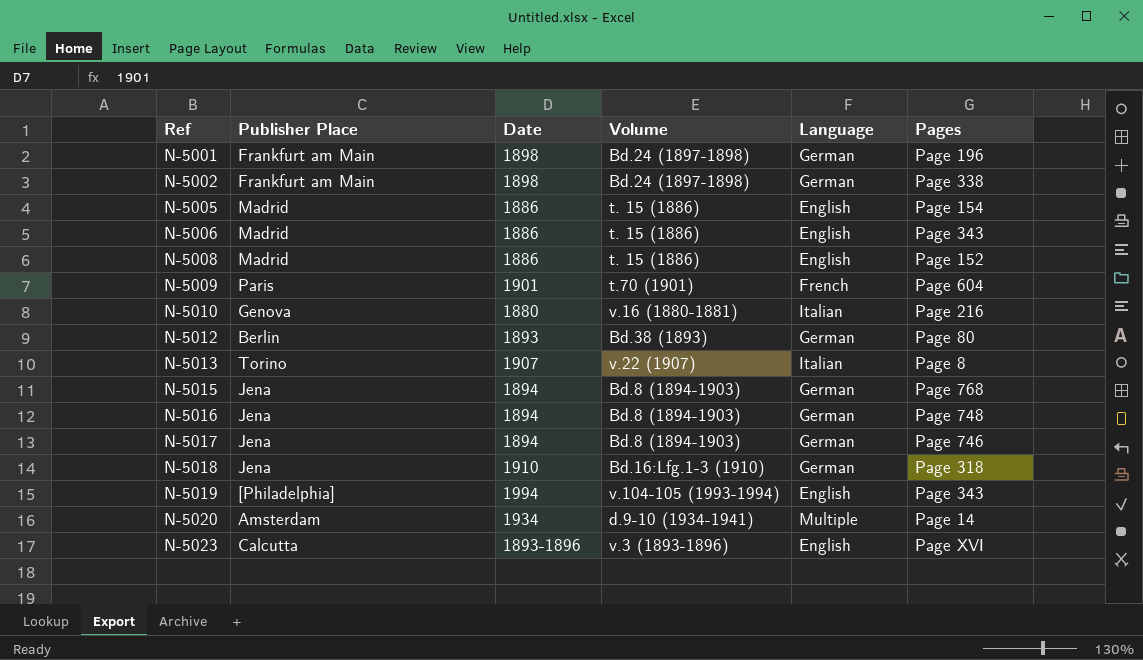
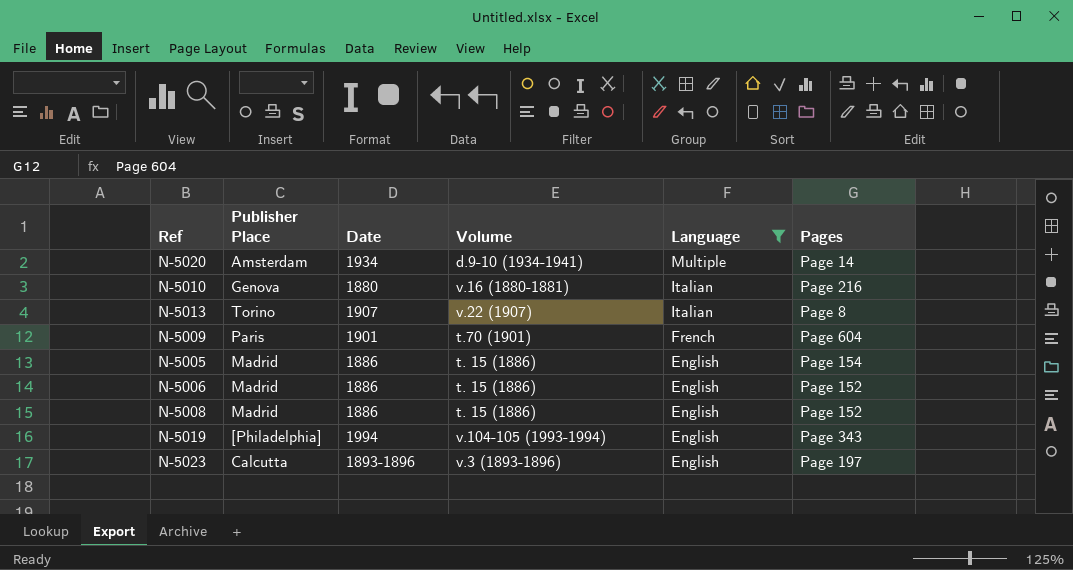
filter: none -> Language != German
row order: Ref ascending -> Language descending
N-5006 | Pages: Page 343 -> Page 152
N-5023 | Pages: Page XVI -> Page 197

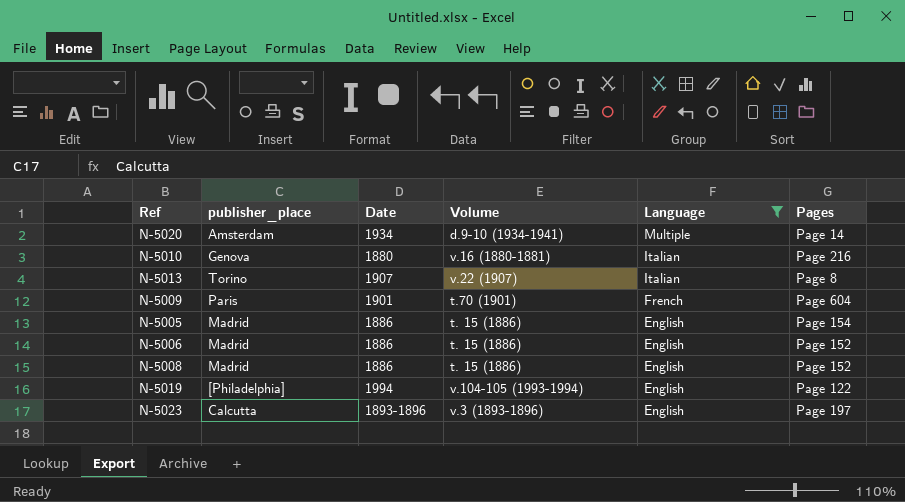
column name: Publisher Place -> publisher_place
N-5019 | Pages: Page 343 -> Page 122

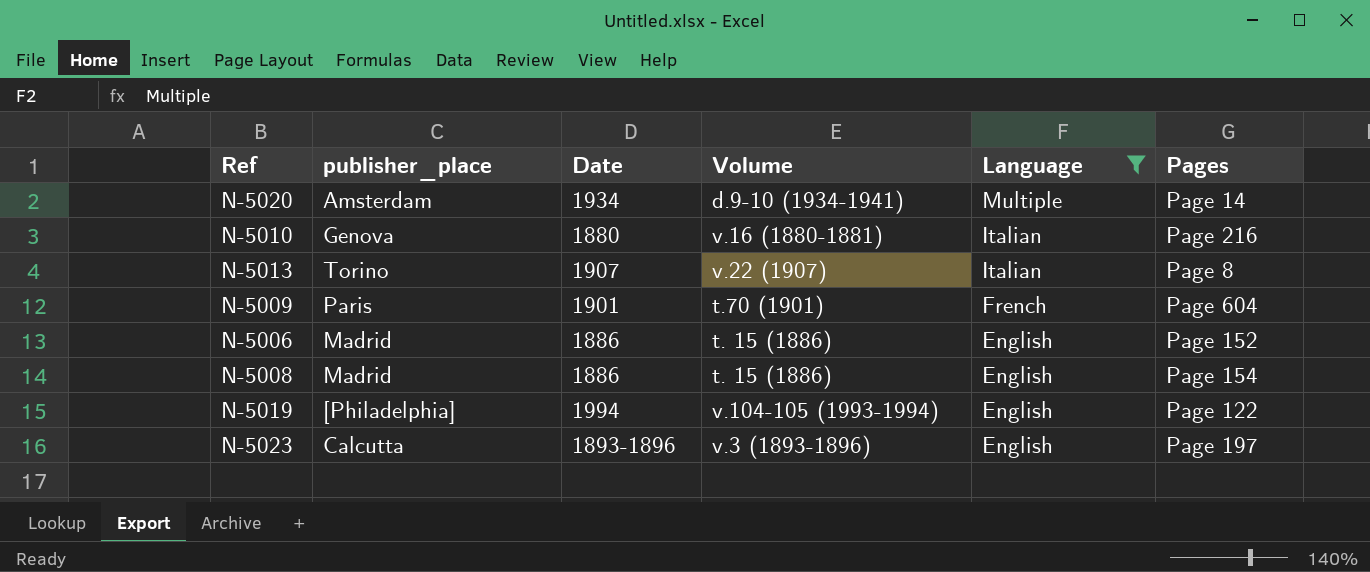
row N-5005: Madrid | 1886 | t. 15 (1886) | English | Page 154 -> none
N-5008 | Pages: Page 152 -> Page 154

